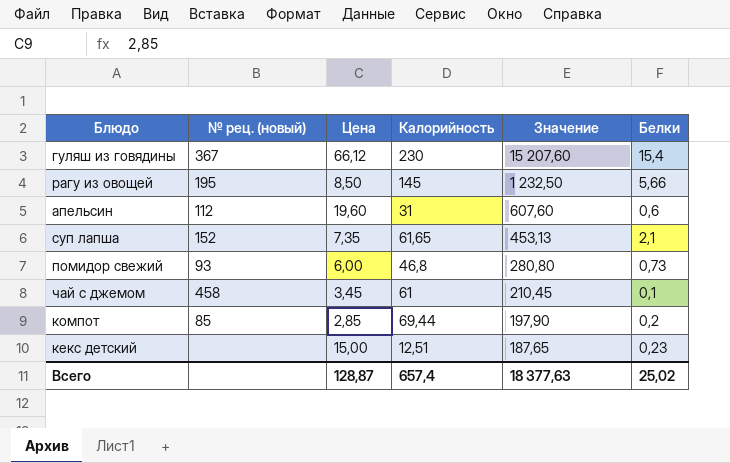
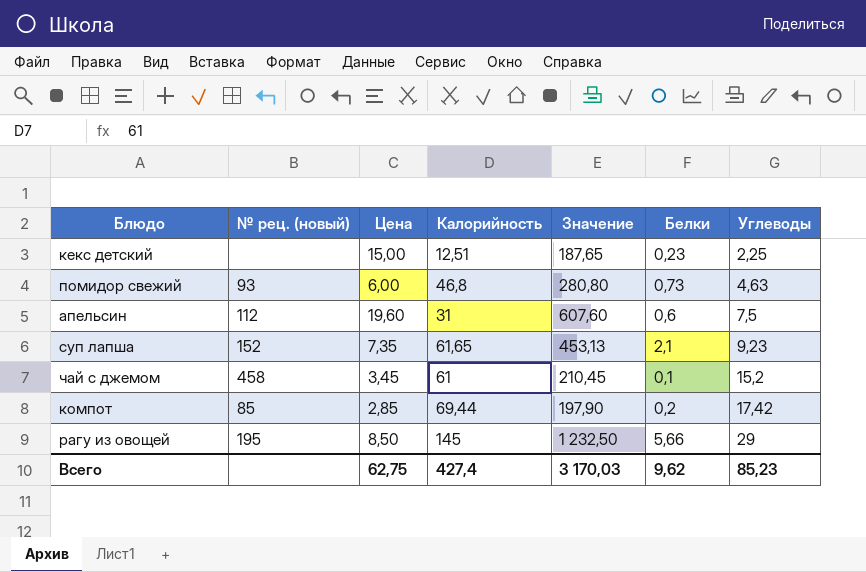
row order: Значение descending -> Углеводы ascending
column Углеводы | position: none -> 7
row гуляш из говядины: 367 | 66,12 | 230 | 15 207,60 | 15,4 -> none
Всего | Цена: 128,87 -> 62,75
Всего | Калорийность: 657,4 -> 427,4
Всего | Значение: 18 377,63 -> 3 170,03
Всего | Белки: 25,02 -> 9,62

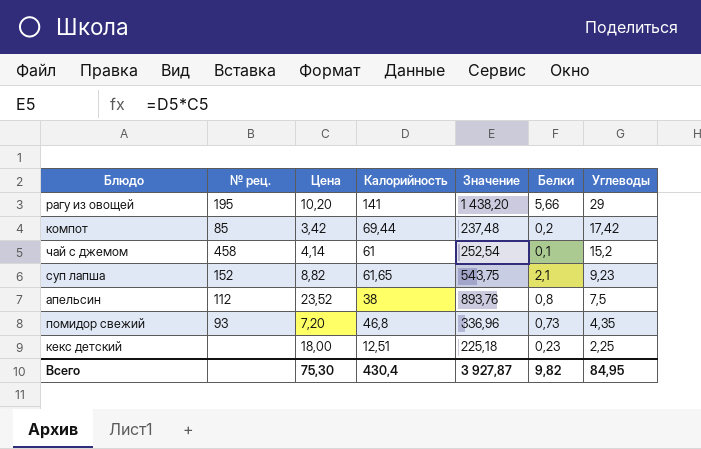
row order: Углеводы ascending -> Углеводы descending
column name: № рец. (новый) -> № рец.
рагу из овощей | Цена: 8,50 -> 10,20
рагу из овощей | Калорийность: 145 -> 141
рагу из овощей | Значение: 1 232,50 -> 1 438,20
компот | Цена: 2,85 -> 3,42
компот | Значение: 197,90 -> 237,48
чай с джемом | Цена: 3,45 -> 4,14
чай с джемом | Значение: 210,45 -> 252,54
суп лапша | Цена: 7,35 -> 8,82
суп лапша | Значение: 453,13 -> 543,75
апельсин | Цена: 19,60 -> 23,52
апельсин | Калорийность: 31 -> 38
апельсин | Значение: 607,60 -> 893,76
апельсин | Белки: 0,6 -> 0,8
помидор свежий | Цена: 6,00 -> 7,20
помидор свежий | Значение: 280,80 -> 336,96
помидор свежий | Углеводы: 4,63 -> 4,35
кекс детский | Цена: 15,00 -> 18,00
кекс детский | Значение: 187,65 -> 225,18
Всего | Цена: 62,75 -> 75,30
Всего | Калорийность: 427,4 -> 430,4
Всего | Значение: 3 170,03 -> 3 927,87
Всего | Белки: 9,62 -> 9,82
Всего | Углеводы: 85,23 -> 84,95

